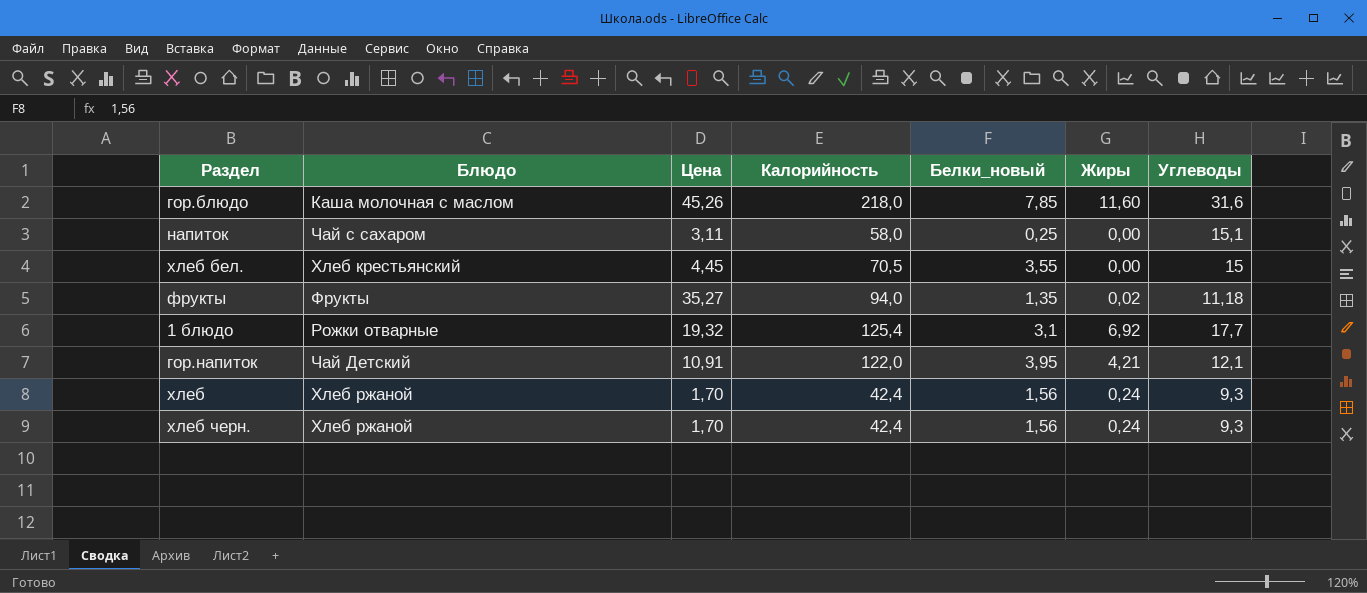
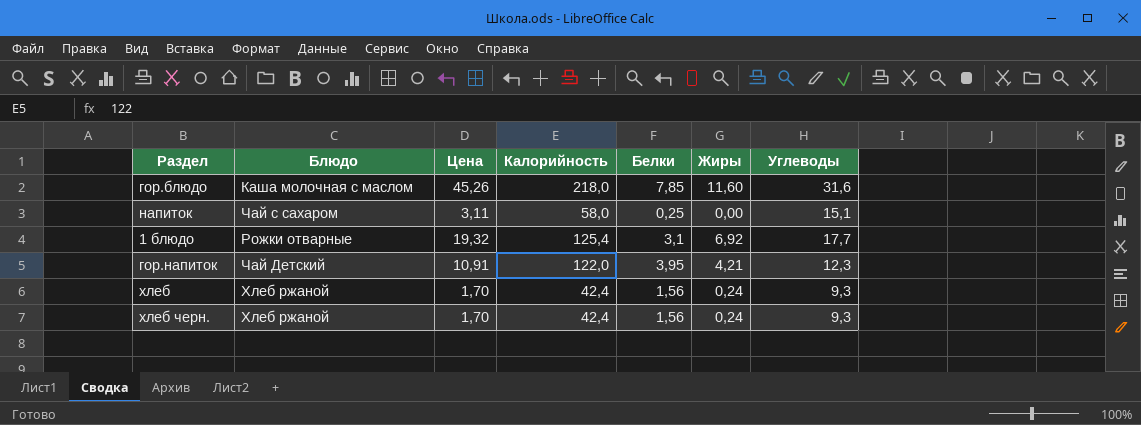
column name: Белки_новый -> Белки
row хлеб бел.: Хлеб крестьянский | 4,45 | 70,5 | 3,55 | 0,00 | 15 -> none
row фрукты: Фрукты | 35,27 | 94,0 | 1,35 | 0,02 | 11,18 -> none
гор.напиток | Углеводы: 12,1 -> 12,3

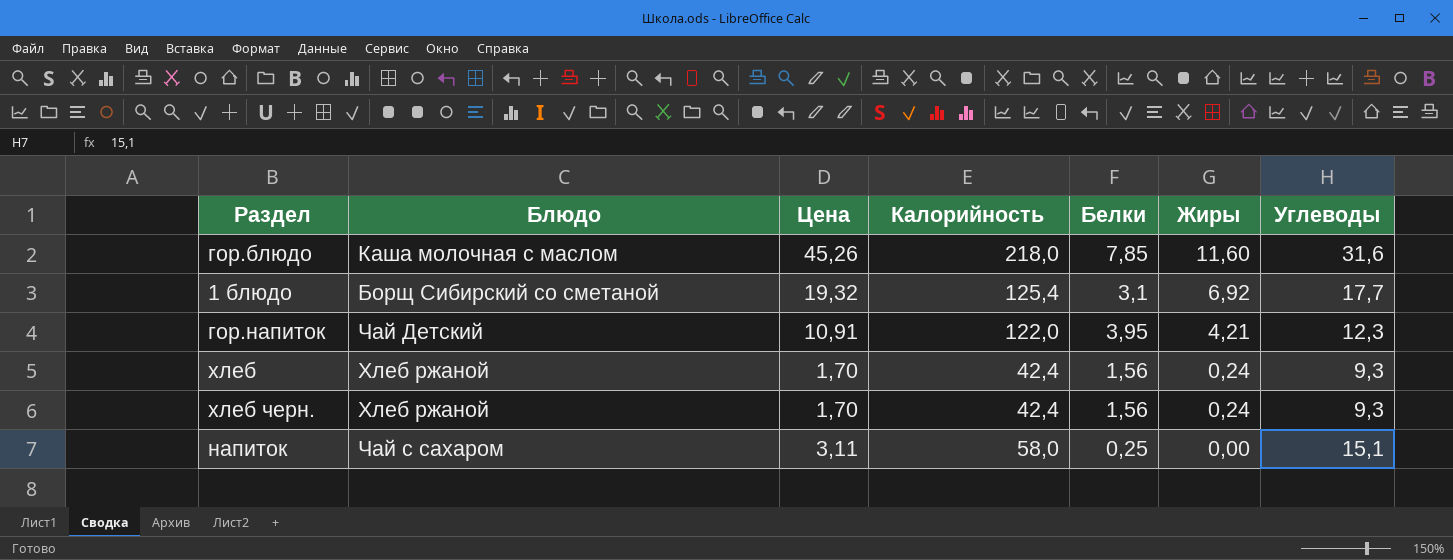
row order: none -> Жиры descending
1 блюдо | Блюдо: Рожки отварные -> Борщ Сибирский со сметаной

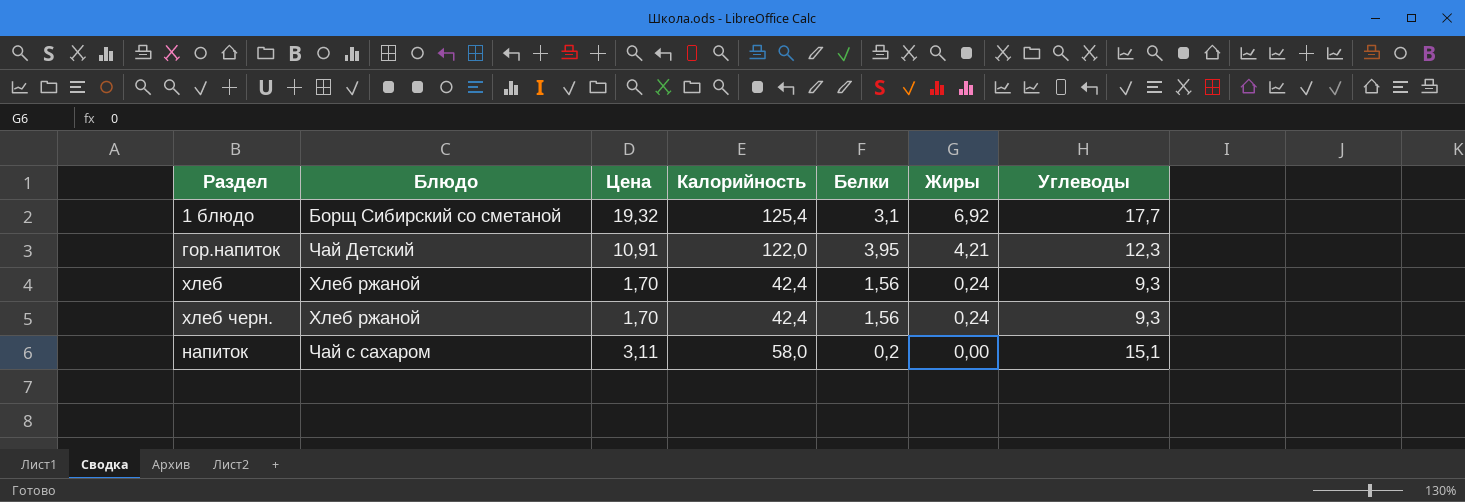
row гор.блюдо: Каша молочная с маслом | 45,26 | 218,0 | 7,85 | 11,60 | 31,6 -> none
напиток | Белки: 0,25 -> 0,2

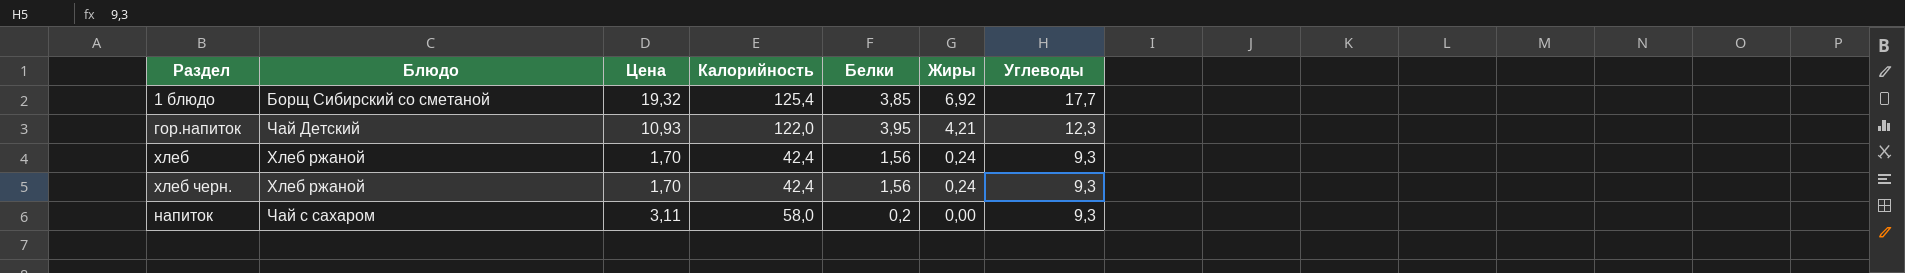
1 блюдо | Белки: 3,1 -> 3,85
гор.напиток | Цена: 10,91 -> 10,93
напиток | Углеводы: 15,1 -> 9,3

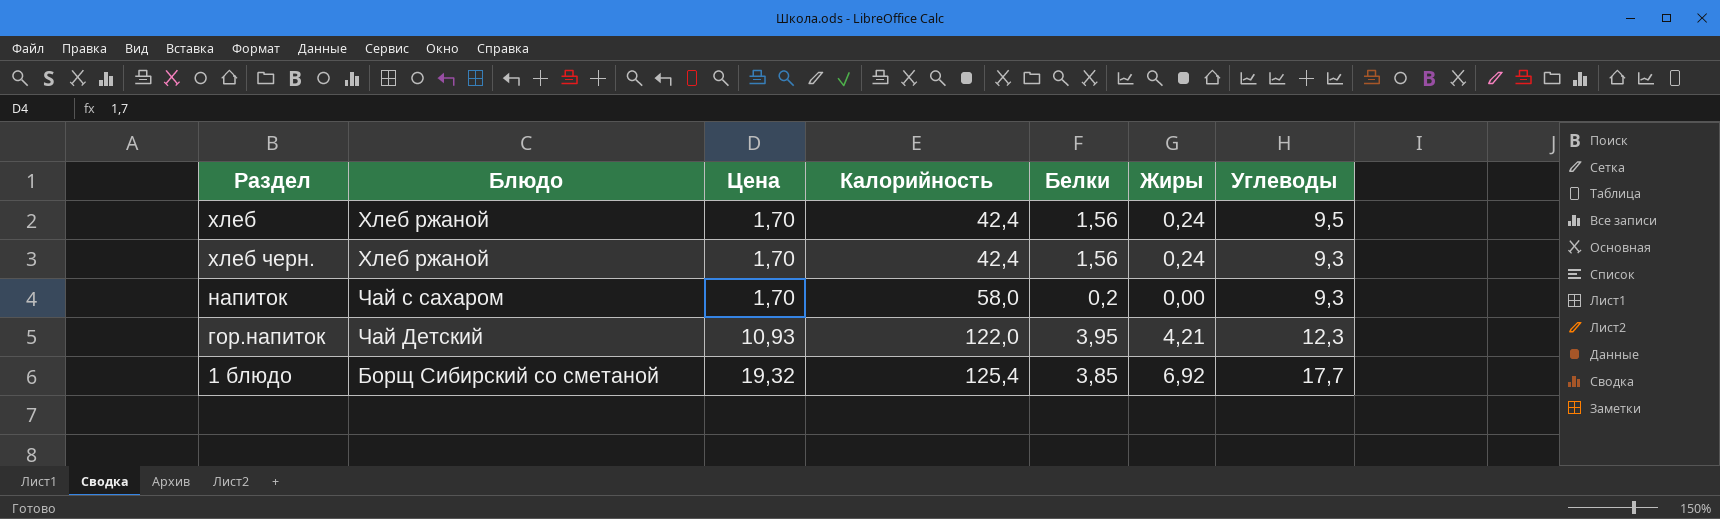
row order: Жиры descending -> Цена ascending
хлеб | Углеводы: 9,3 -> 9,5
напиток | Цена: 3,11 -> 1,70

